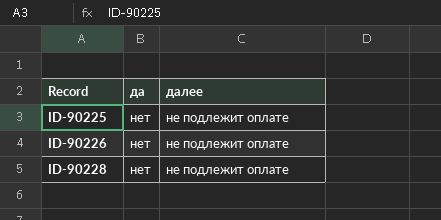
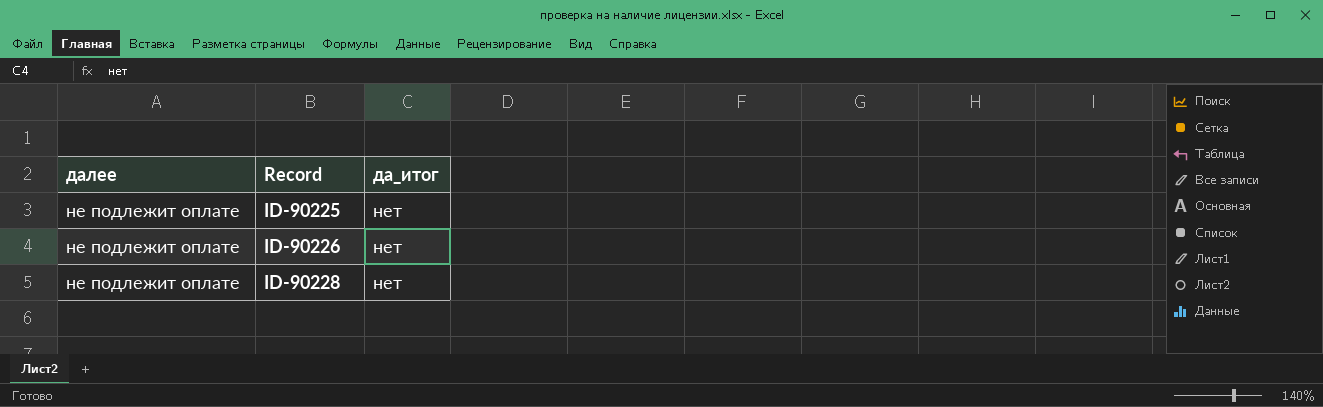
column далее | position: 3 -> 1
column name: да -> да_итог

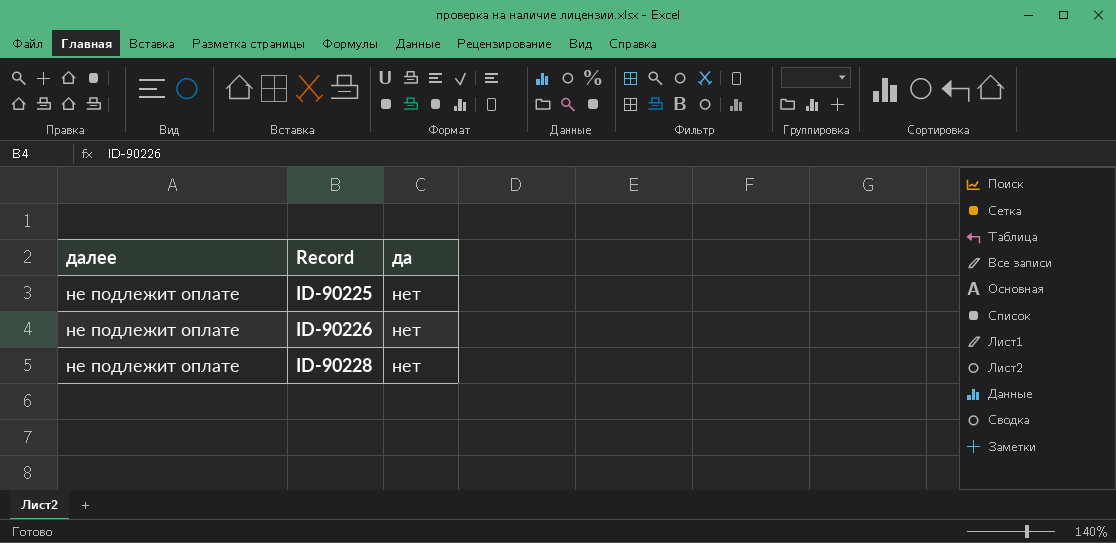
column name: да_итог -> да

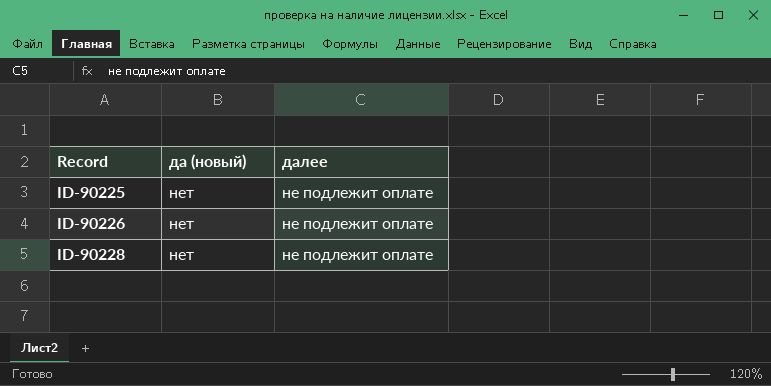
column name: да -> да (новый)
column далее | position: 1 -> 3

